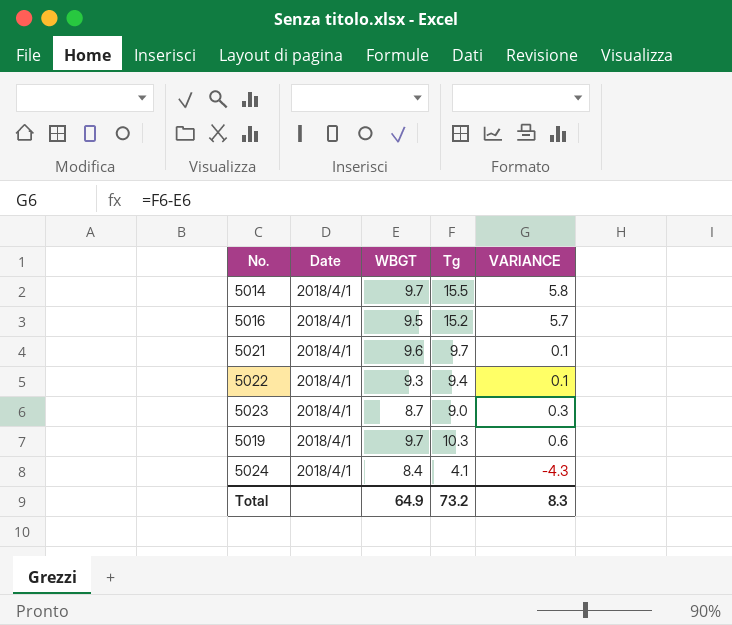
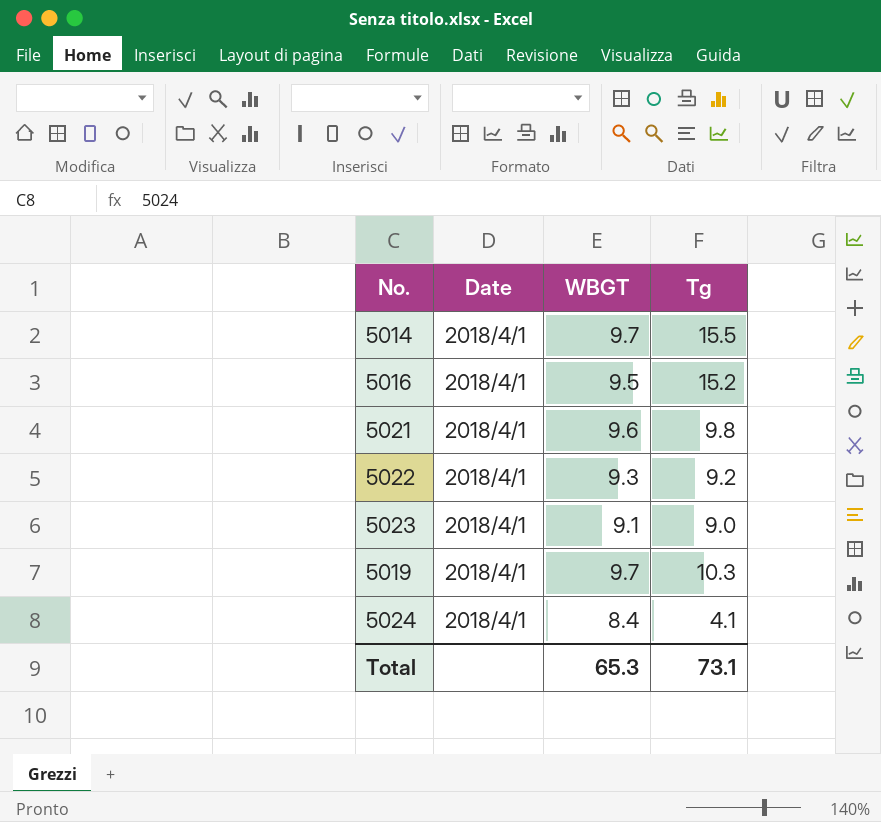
column VARIANCE | formula: [Tg] - [WBGT] -> none
5021 | Tg: 9.7 -> 9.8
5022 | Tg: 9.4 -> 9.2
5023 | WBGT: 8.7 -> 9.1
Total | WBGT: 64.9 -> 65.3
Total | Tg: 73.2 -> 73.1

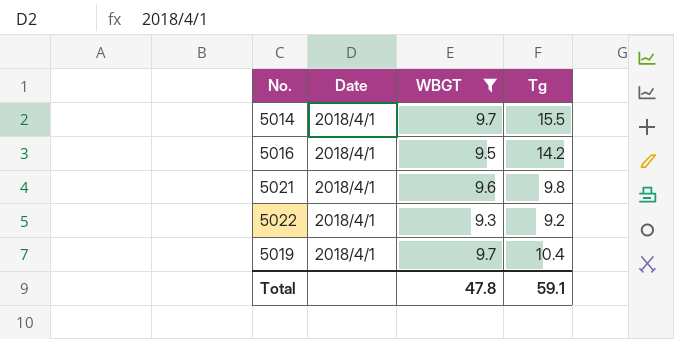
filter: none -> WBGT >= 9.3
5016 | Tg: 15.2 -> 14.2
5019 | Tg: 10.3 -> 10.4
Total | WBGT: 65.3 -> 47.8
Total | Tg: 73.1 -> 59.1

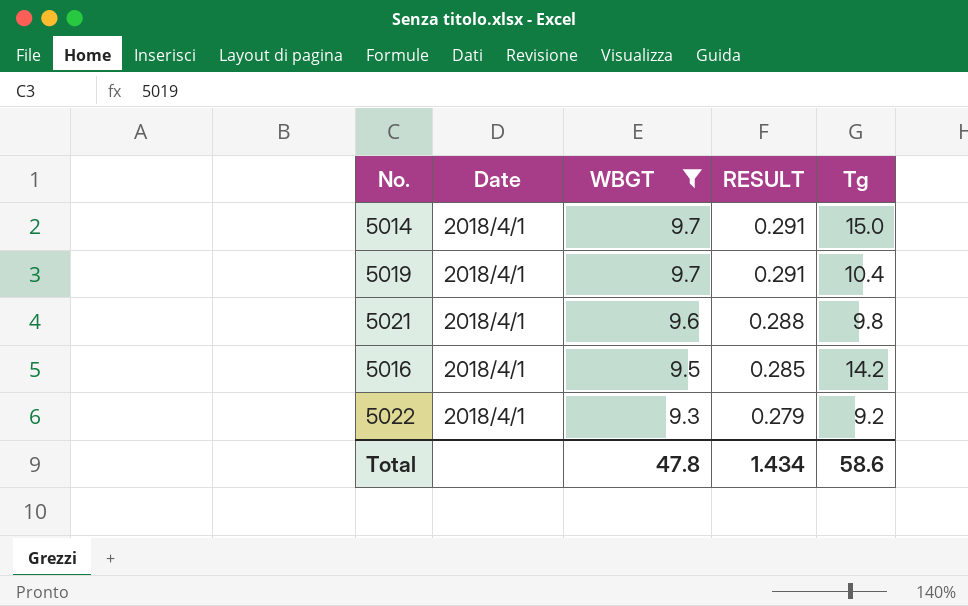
row order: none -> WBGT descending
column RESULT | formula: none -> [WBGT] * 0.03
5014 | Tg: 15.5 -> 15.0
Total | Tg: 59.1 -> 58.6

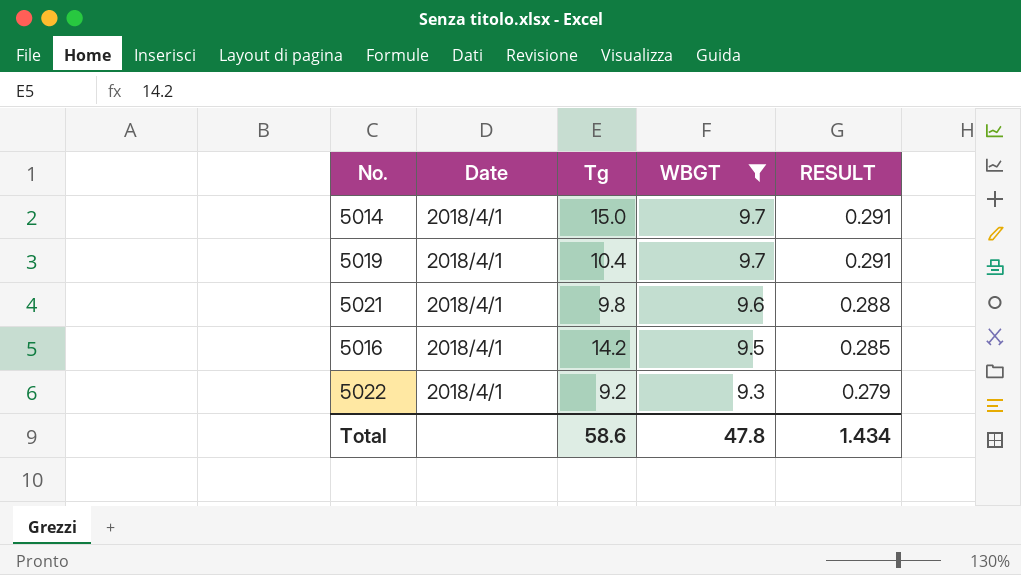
column Tg | position: 5 -> 3

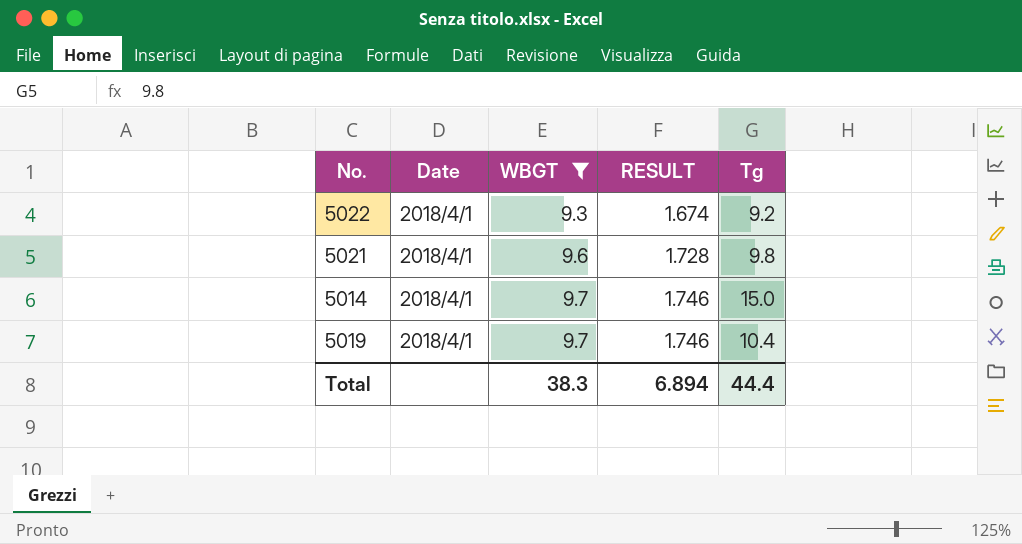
row order: WBGT descending -> WBGT ascending
column RESULT | formula: [WBGT] * 0.03 -> [WBGT] * 0.18
column Tg | position: 3 -> 5
row 5016: 2018/4/1 | 14.2 | 9.5 | 0.285 -> none
Total | WBGT: 47.8 -> 38.3
Total | RESULT: 1.434 -> 6.894
Total | Tg: 58.6 -> 44.4

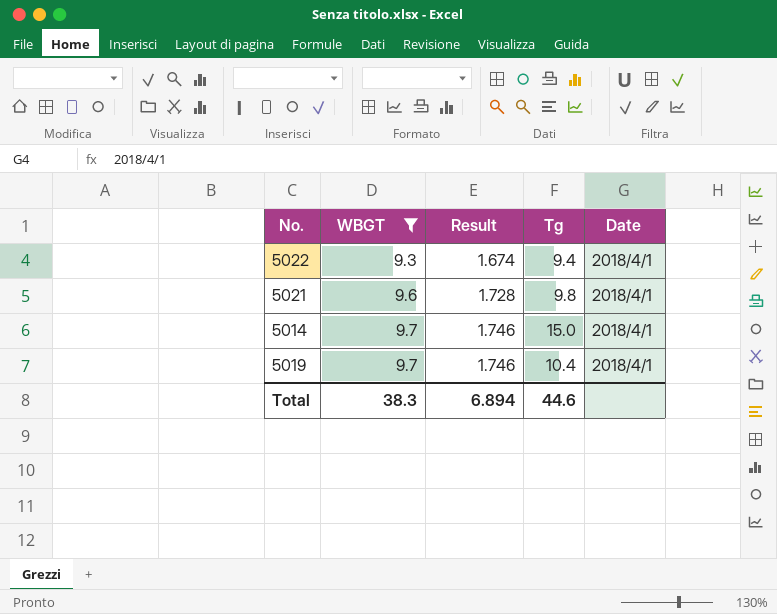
column name: RESULT -> Result
column Date | position: 2 -> 5
5022 | Tg: 9.2 -> 9.4
Total | Tg: 44.4 -> 44.6

